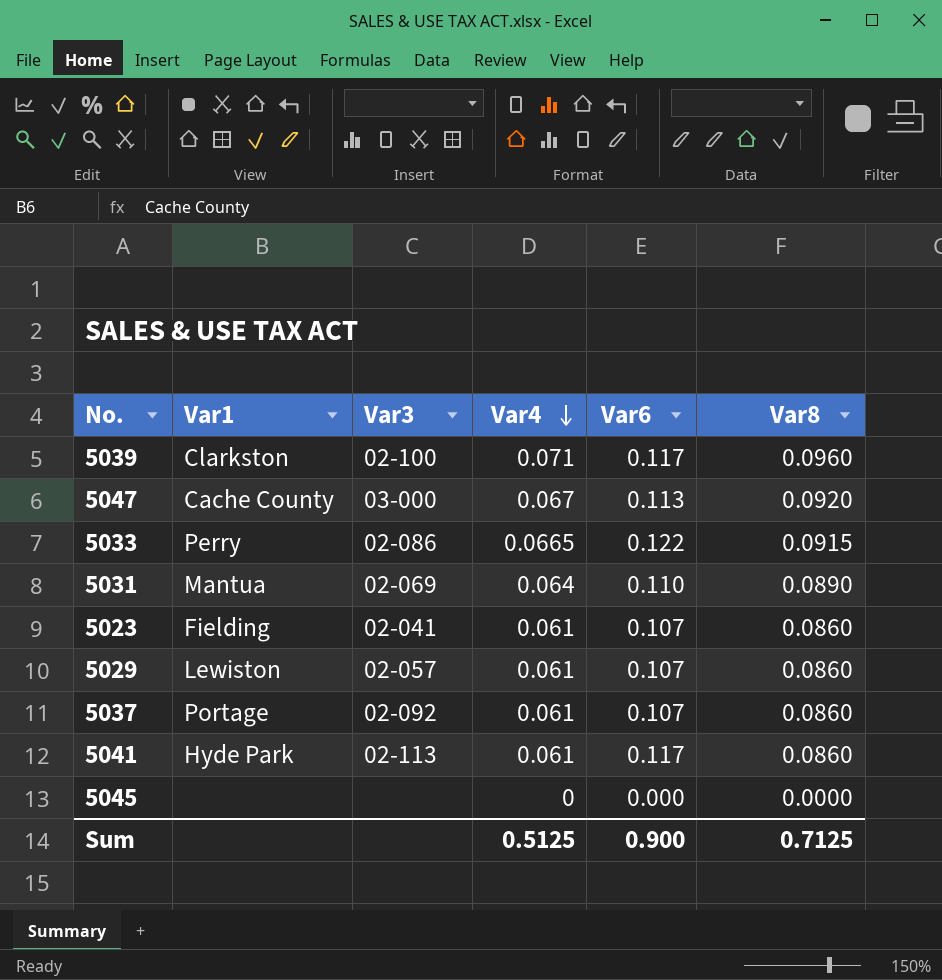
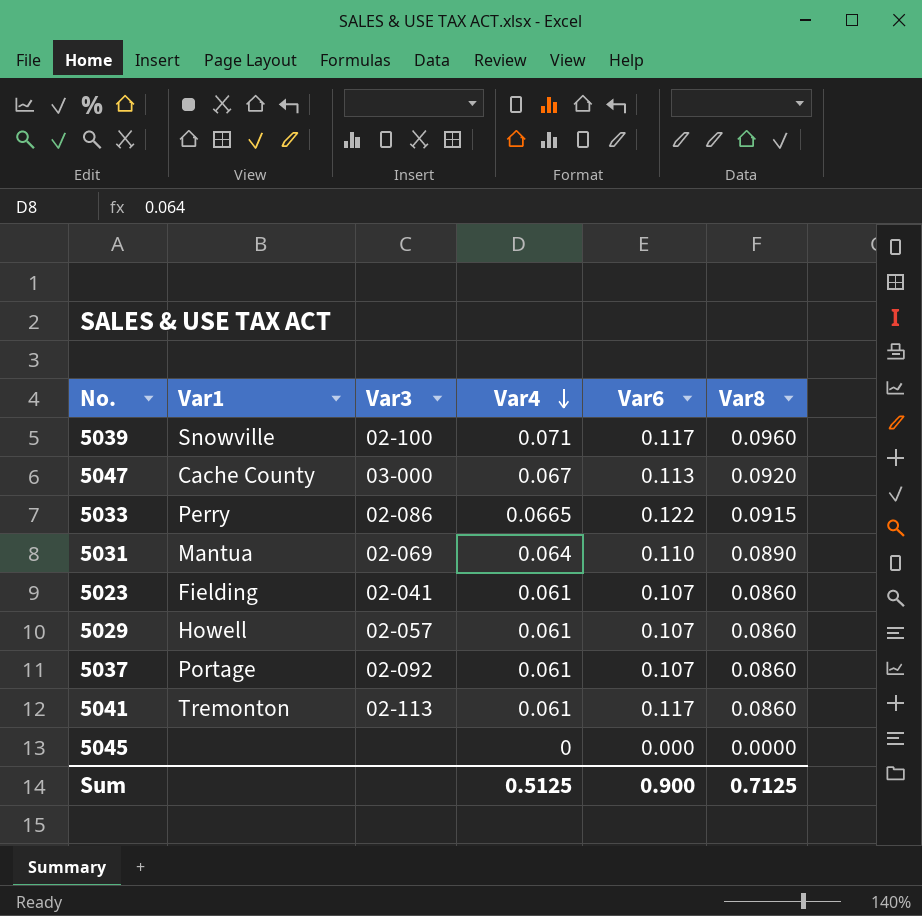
5039 | Var1: Clarkston -> Snowville
5029 | Var1: Lewiston -> Howell
5041 | Var1: Hyde Park -> Tremonton

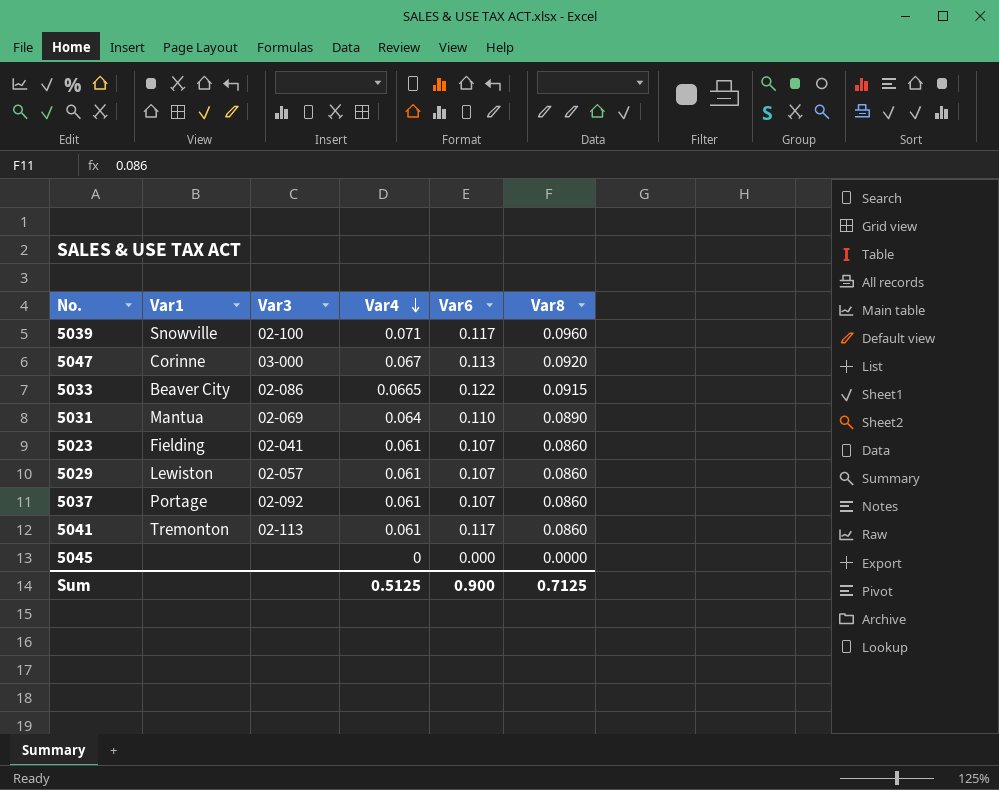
5047 | Var1: Cache County -> Corinne
5033 | Var1: Perry -> Beaver City
5029 | Var1: Howell -> Lewiston

